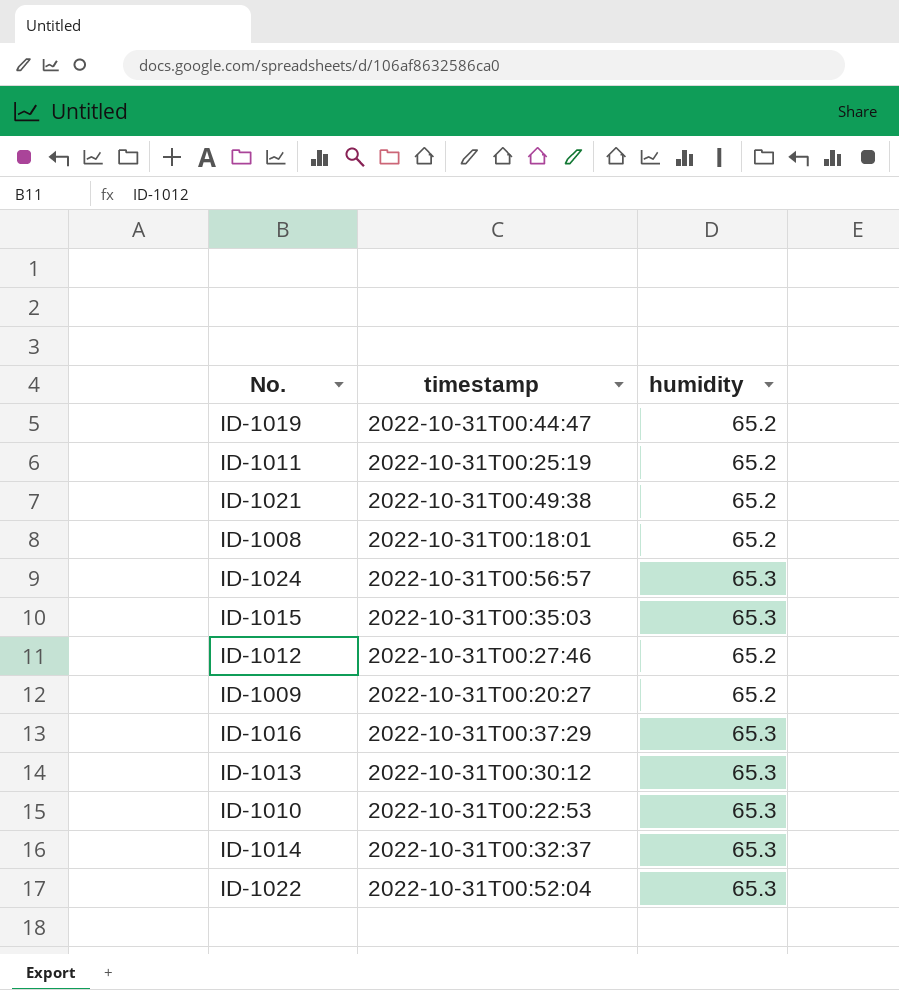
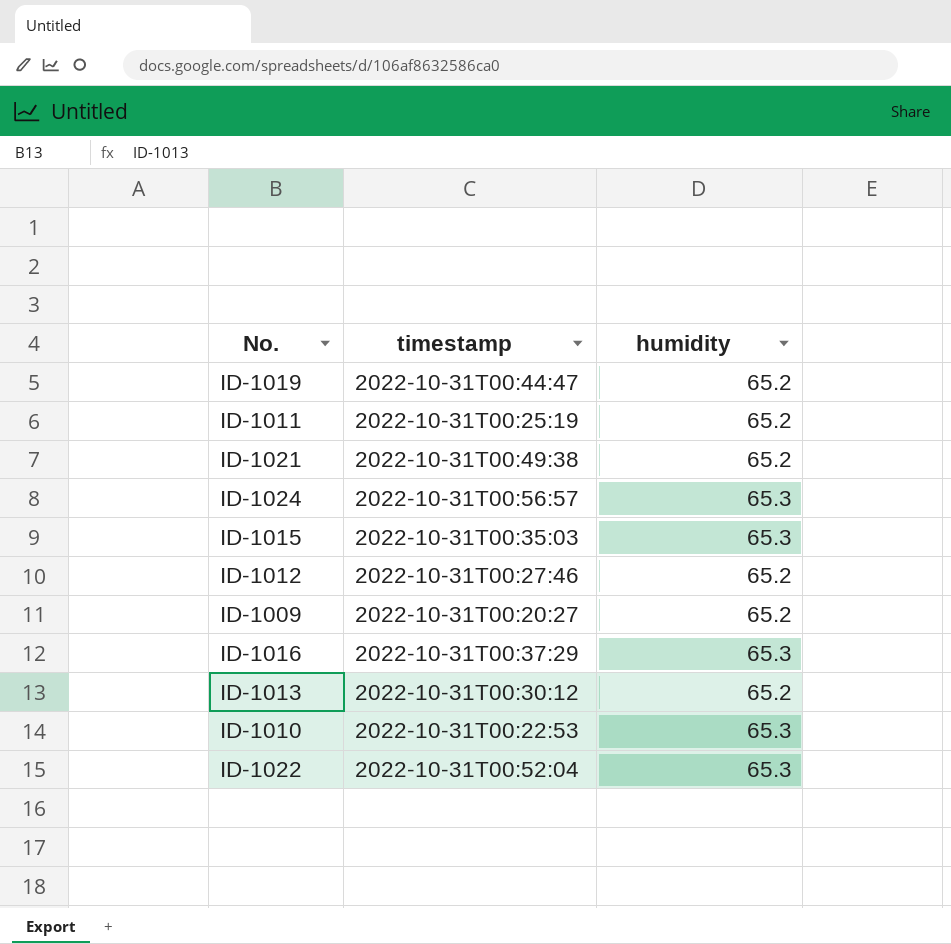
row ID-1008: 2022-10-31T00:18:01 | 65.2 -> none
row ID-1014: 2022-10-31T00:32:37 | 65.3 -> none
ID-1013 | humidity: 65.3 -> 65.2

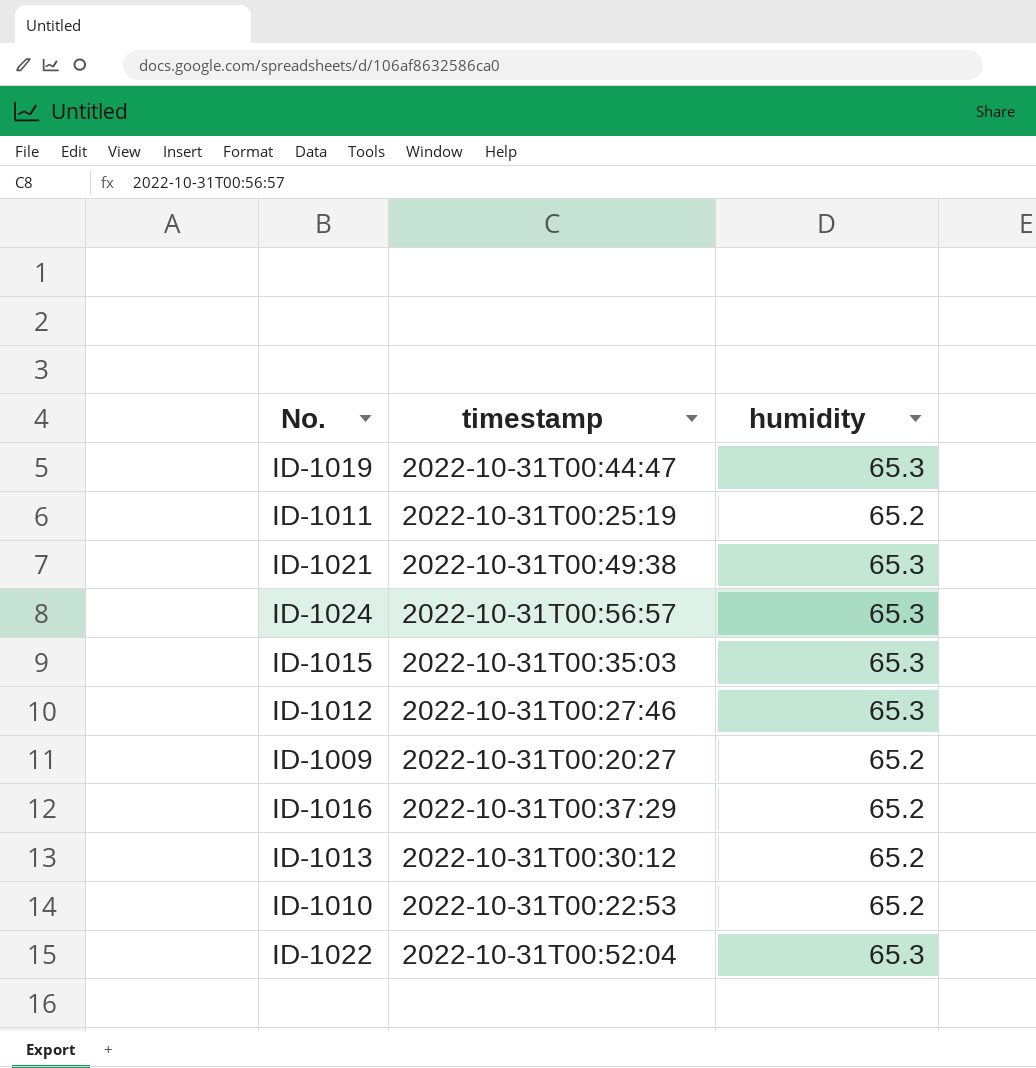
ID-1019 | humidity: 65.2 -> 65.3
ID-1021 | humidity: 65.2 -> 65.3
ID-1012 | humidity: 65.2 -> 65.3
ID-1016 | humidity: 65.3 -> 65.2
ID-1010 | humidity: 65.3 -> 65.2

